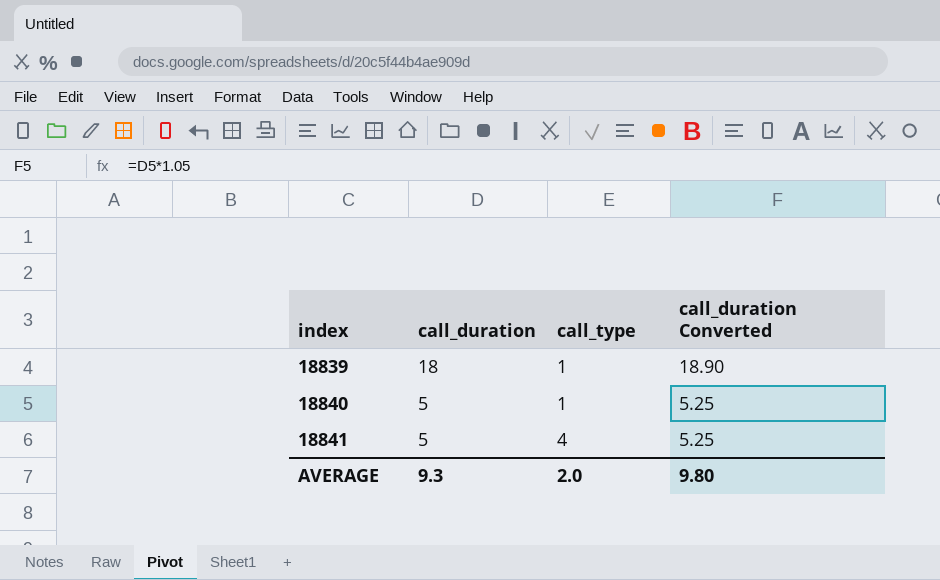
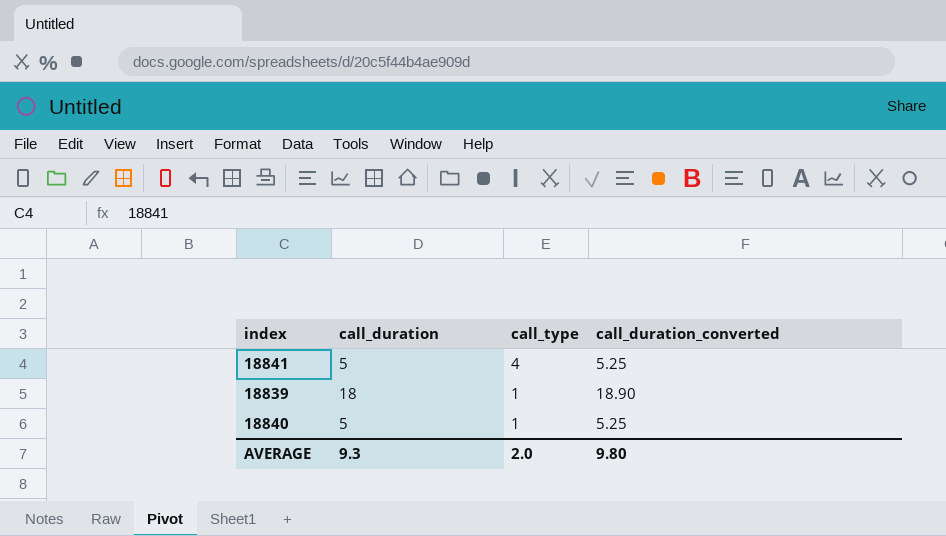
row order: index ascending -> call_type descending
column name: call_duration Converted -> call_duration_converted

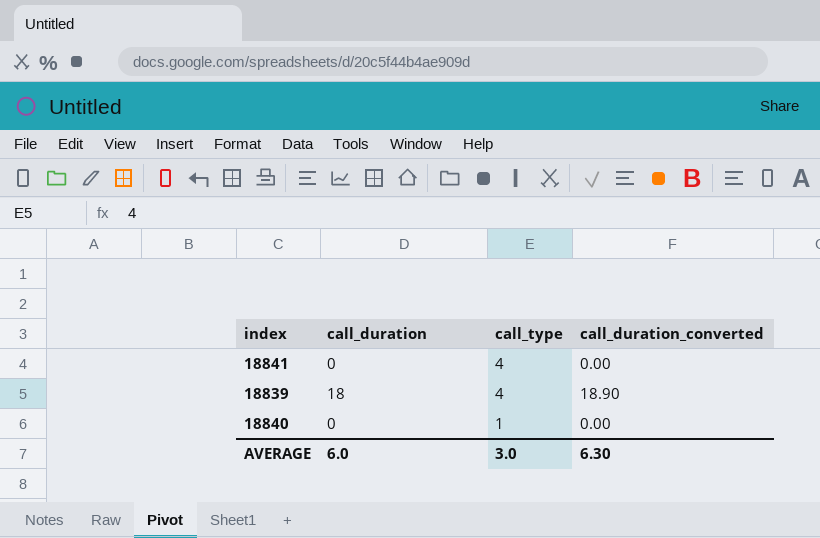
18841 | call_duration: 5 -> 0
18841 | call_duration_converted: 5.25 -> 0.00
18839 | call_type: 1 -> 4
18840 | call_duration: 5 -> 0
18840 | call_duration_converted: 5.25 -> 0.00
AVERAGE | call_duration: 9.3 -> 6.0
AVERAGE | call_type: 2.0 -> 3.0
AVERAGE | call_duration_converted: 9.80 -> 6.30

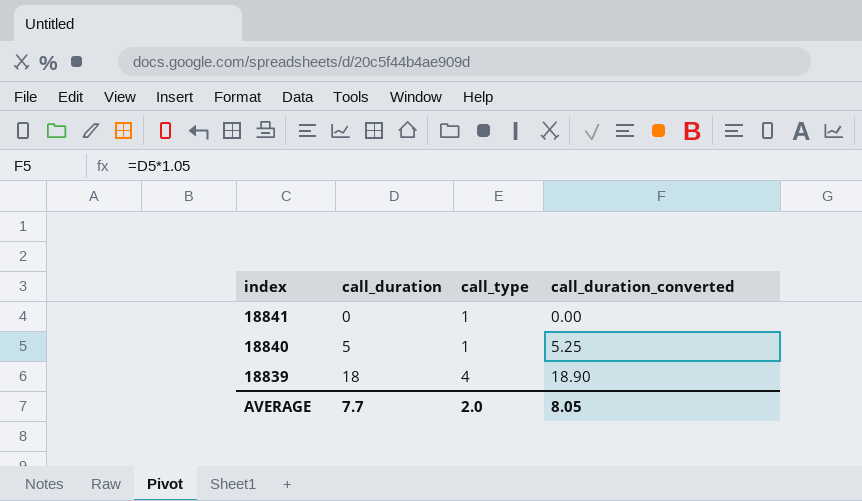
row order: call_type descending -> index descending
18841 | call_type: 4 -> 1
18840 | call_duration: 0 -> 5
18840 | call_duration_converted: 0.00 -> 5.25
AVERAGE | call_duration: 6.0 -> 7.7
AVERAGE | call_type: 3.0 -> 2.0
AVERAGE | call_duration_converted: 6.30 -> 8.05

